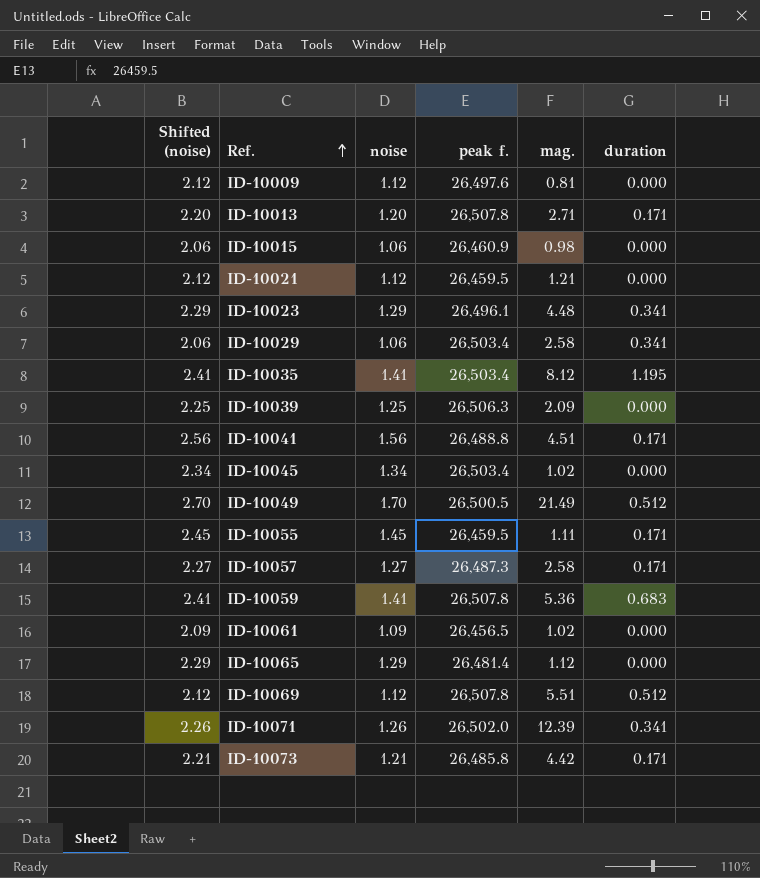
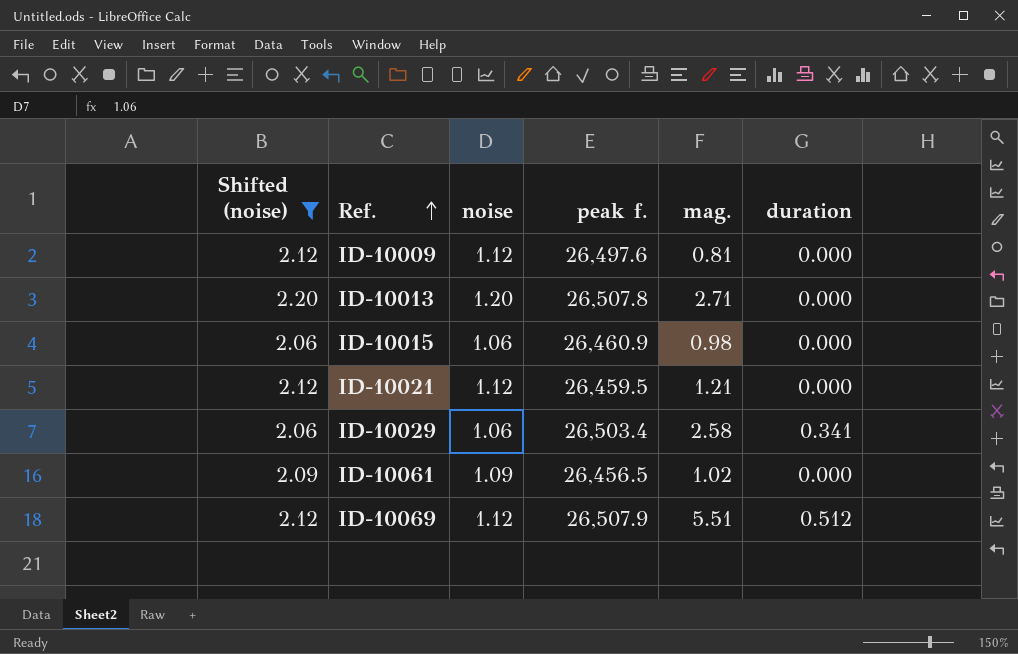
filter: none -> Shifted (noise) <= 2.20
ID-10013 | duration: 0.171 -> 0.000
ID-10069 | peak f.: 26,507.8 -> 26,507.9

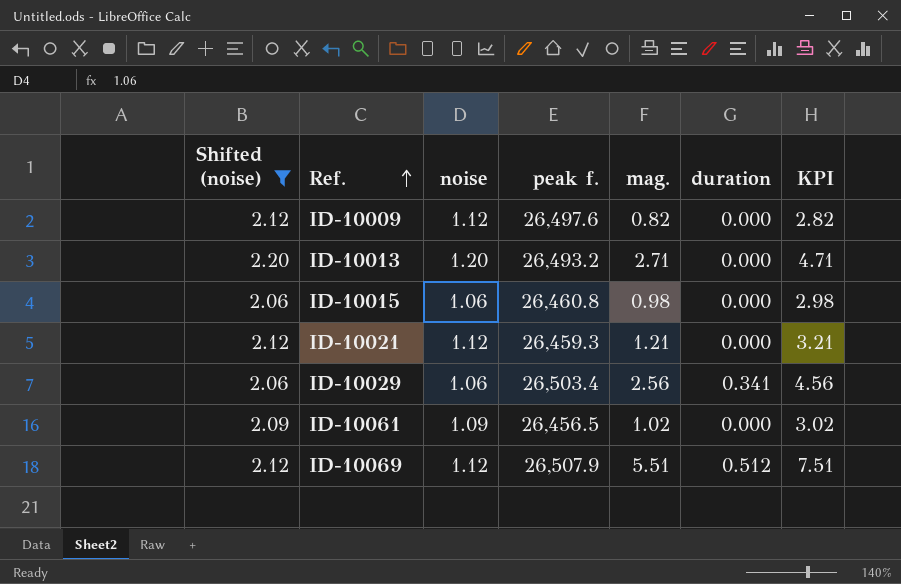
column KPI | formula: none -> [mag.] + 2
ID-10009 | mag.: 0.81 -> 0.82
ID-10013 | peak f.: 26,507.8 -> 26,493.2
ID-10015 | peak f.: 26,460.9 -> 26,460.8
ID-10021 | peak f.: 26,459.5 -> 26,459.3
ID-10029 | mag.: 2.58 -> 2.56

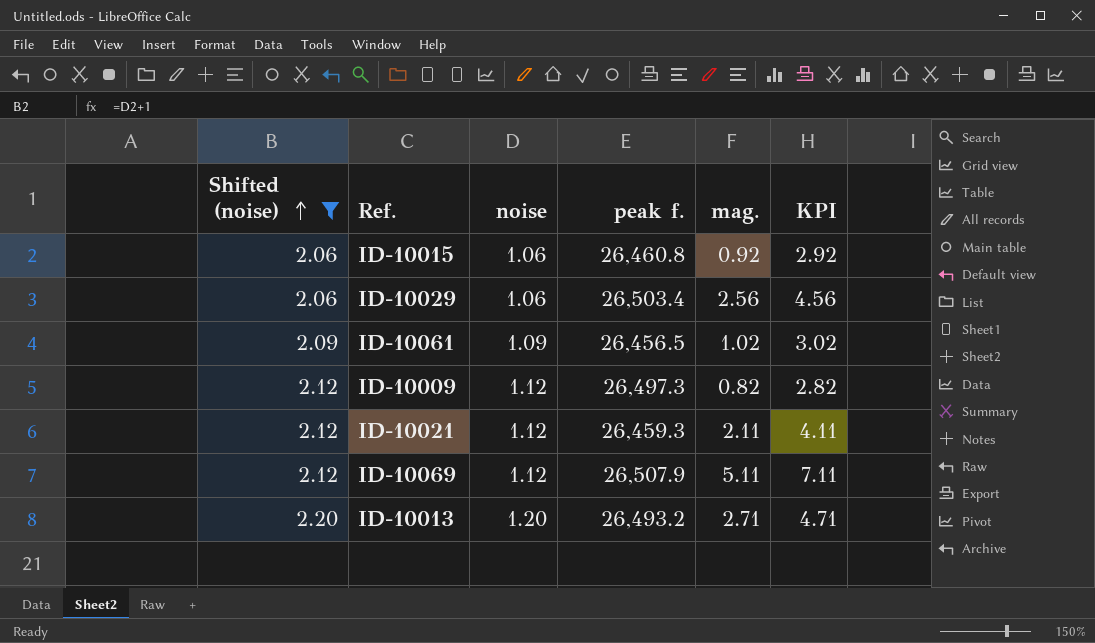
row order: Ref. ascending -> Shifted (noise) ascending
column duration | position: 6 -> none
ID-10015 | mag.: 0.98 -> 0.92
ID-10015 | KPI: 2.98 -> 2.92
ID-10009 | peak f.: 26,497.6 -> 26,497.3
ID-10021 | mag.: 1.21 -> 2.11
ID-10021 | KPI: 3.21 -> 4.11
ID-10069 | mag.: 5.51 -> 5.11
ID-10069 | KPI: 7.51 -> 7.11

